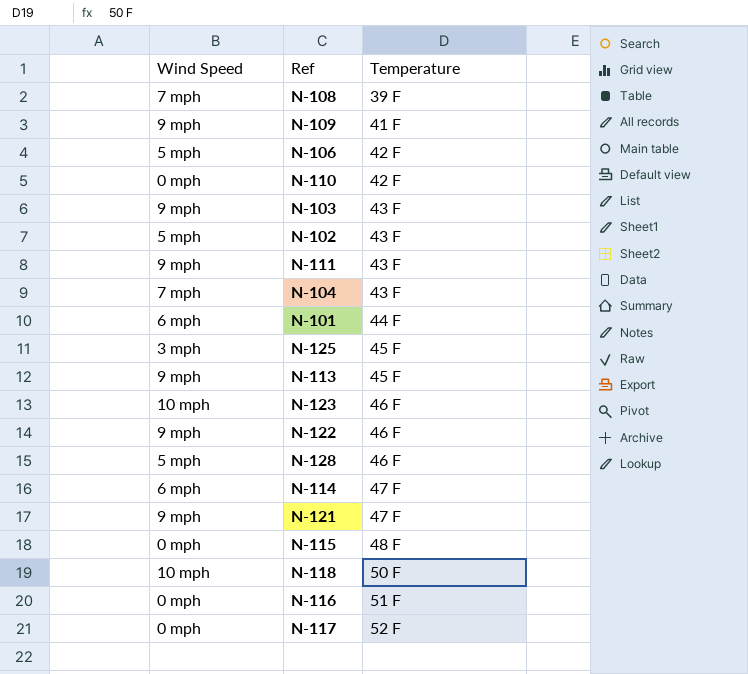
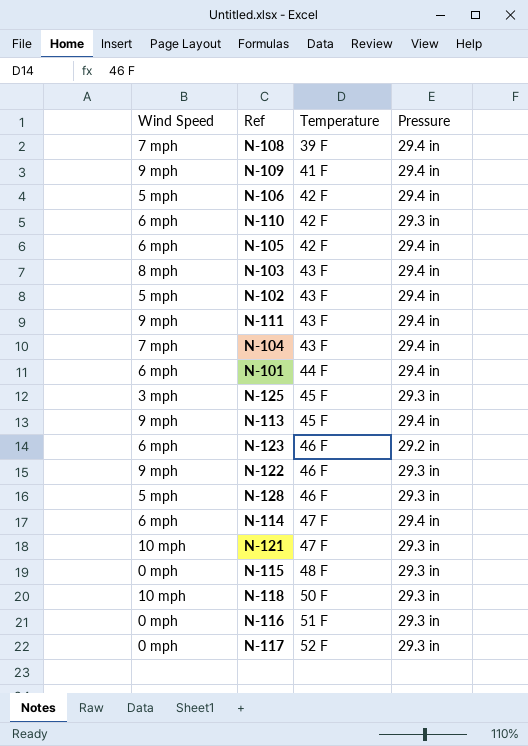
column Pressure | position: none -> 4
N-110 | Wind Speed: 0 mph -> 6 mph
row N-105: none -> 6 mph | 42 F | 29.4 in
N-103 | Wind Speed: 9 mph -> 8 mph
N-123 | Wind Speed: 10 mph -> 6 mph
N-121 | Wind Speed: 9 mph -> 10 mph

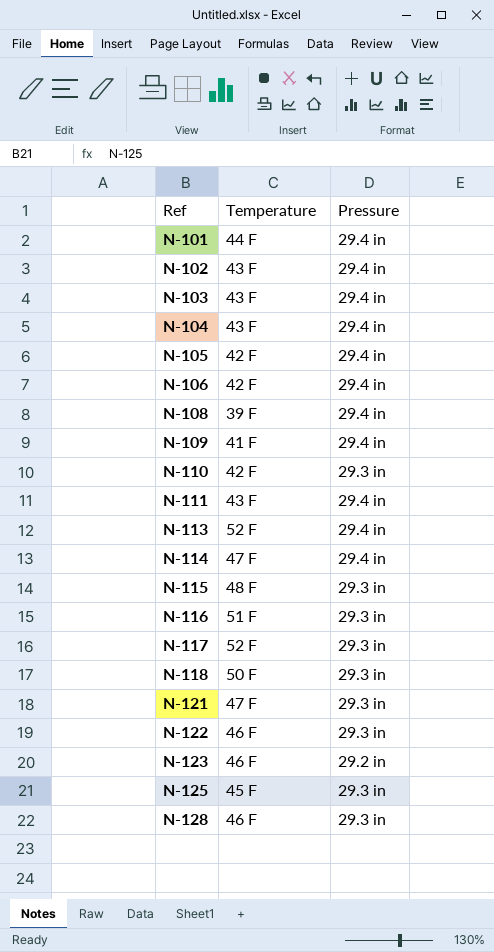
row order: Temperature ascending -> Ref ascending
column Wind Speed | position: 1 -> none
N-113 | Temperature: 45 F -> 52 F

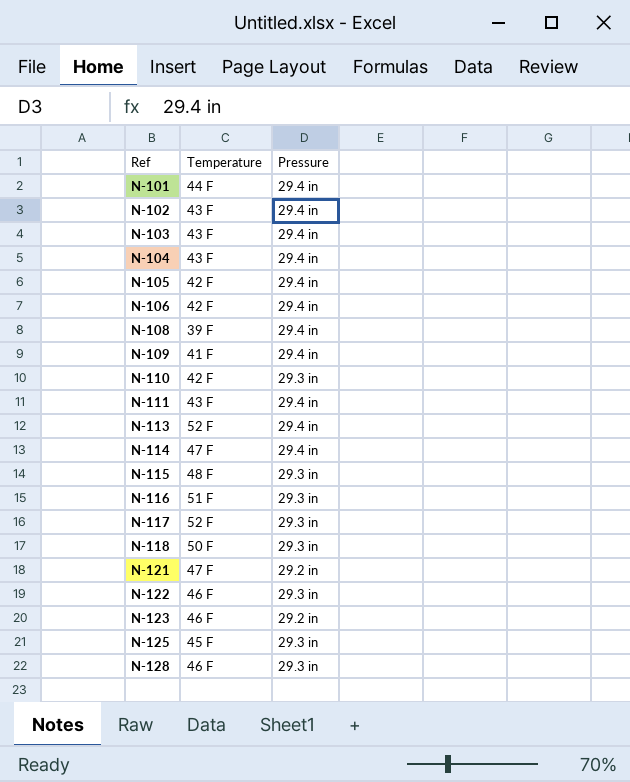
N-121 | Pressure: 29.3 in -> 29.2 in

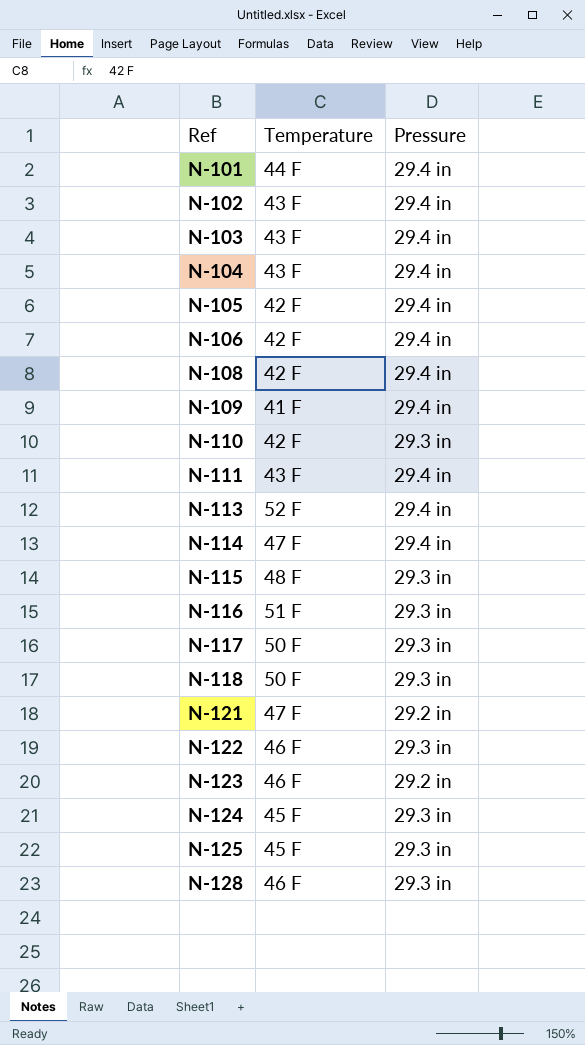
N-108 | Temperature: 39 F -> 42 F
N-117 | Temperature: 52 F -> 50 F
row N-124: none -> 45 F | 29.3 in

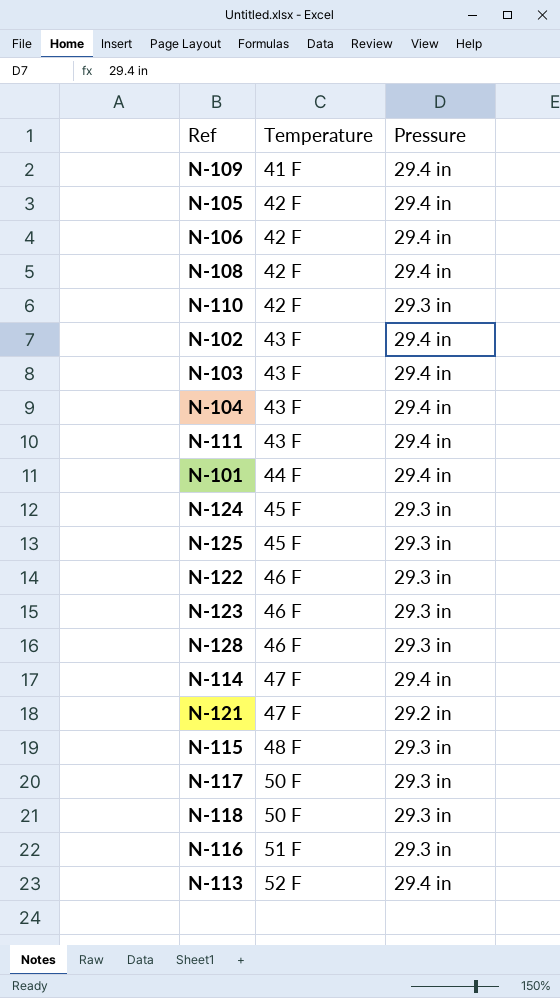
row order: Ref ascending -> Temperature ascending
N-123 | Pressure: 29.2 in -> 29.3 in

